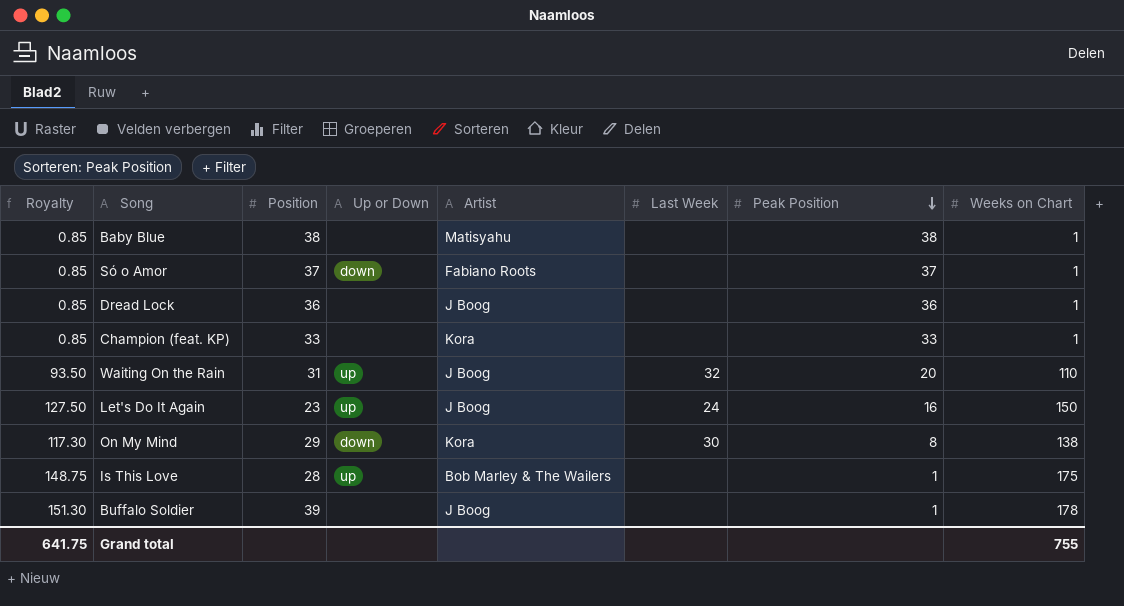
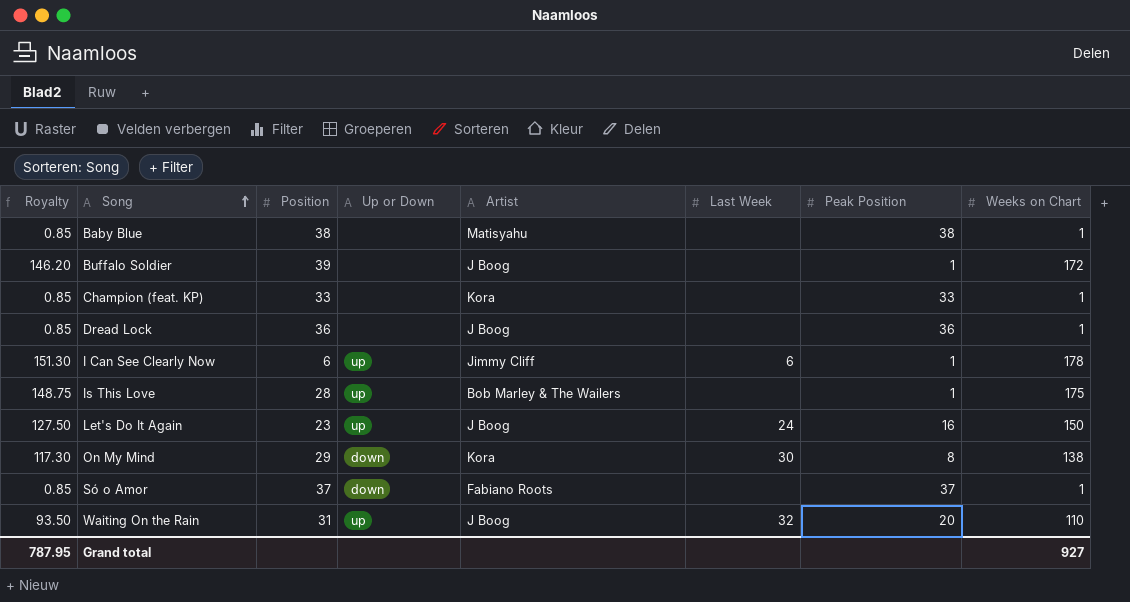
row order: Peak Position descending -> Song ascending
Buffalo Soldier | Royalty: 151.30 -> 146.20
Buffalo Soldier | Weeks on Chart: 178 -> 172
row I Can See Clearly Now: none -> 151.30 | 6 | up | Jimmy Cliff | 6 | 1 | 178
Grand total | Royalty: 641.75 -> 787.95
Grand total | Weeks on Chart: 755 -> 927

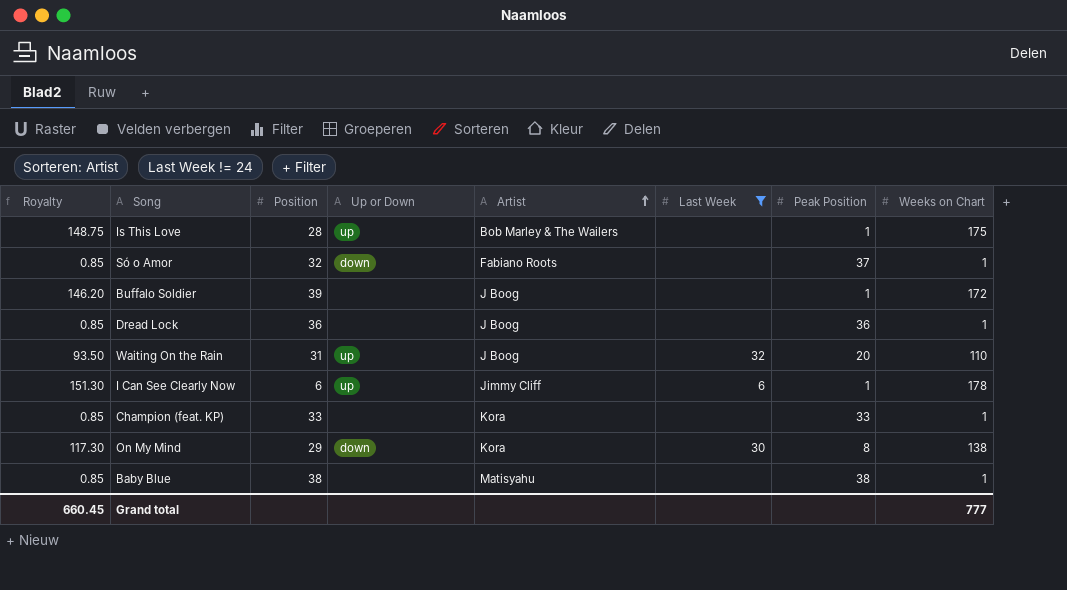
filter: none -> Last Week != 24
row order: Song ascending -> Artist ascending
Só o Amor | Position: 37 -> 32
Grand total | Royalty: 787.95 -> 660.45
Grand total | Weeks on Chart: 927 -> 777

